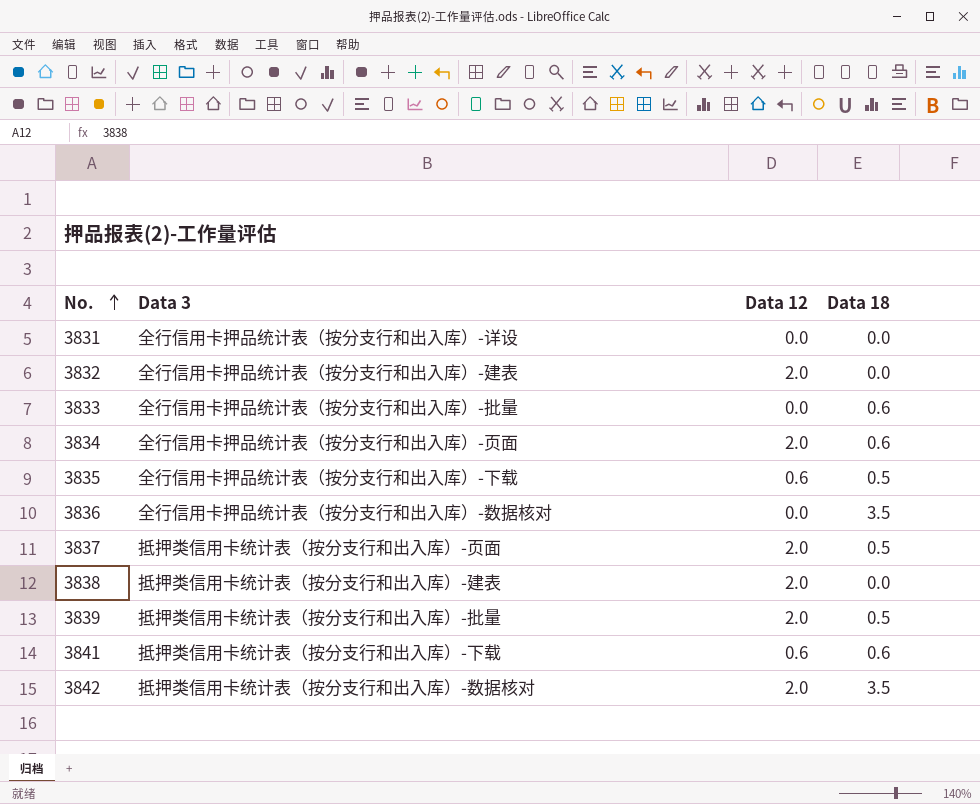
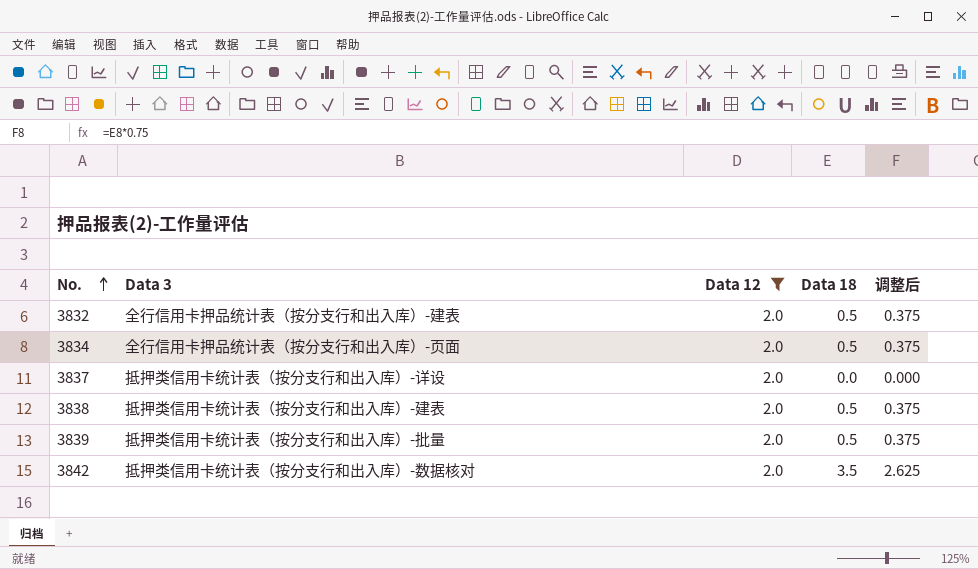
filter: none -> Data 12 = 2.0
column 调整后 | formula: none -> [Data 18] * 0.75
3832 | Data 18: 0.0 -> 0.5
3834 | Data 18: 0.6 -> 0.5
3837 | Data 3: 抵押类信用卡统计表（按分支行和出入库）-页面 -> 抵押类信用卡统计表（按分支行和出入库）-详设
3837 | Data 18: 0.5 -> 0.0
3838 | Data 18: 0.0 -> 0.5

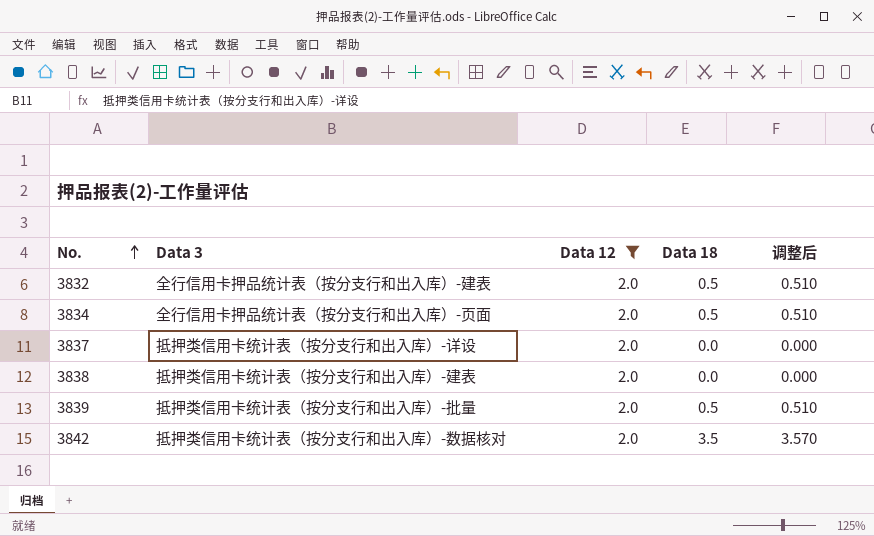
column 调整后 | formula: [Data 18] * 0.75 -> [Data 18] * 1.02
3838 | Data 18: 0.5 -> 0.0

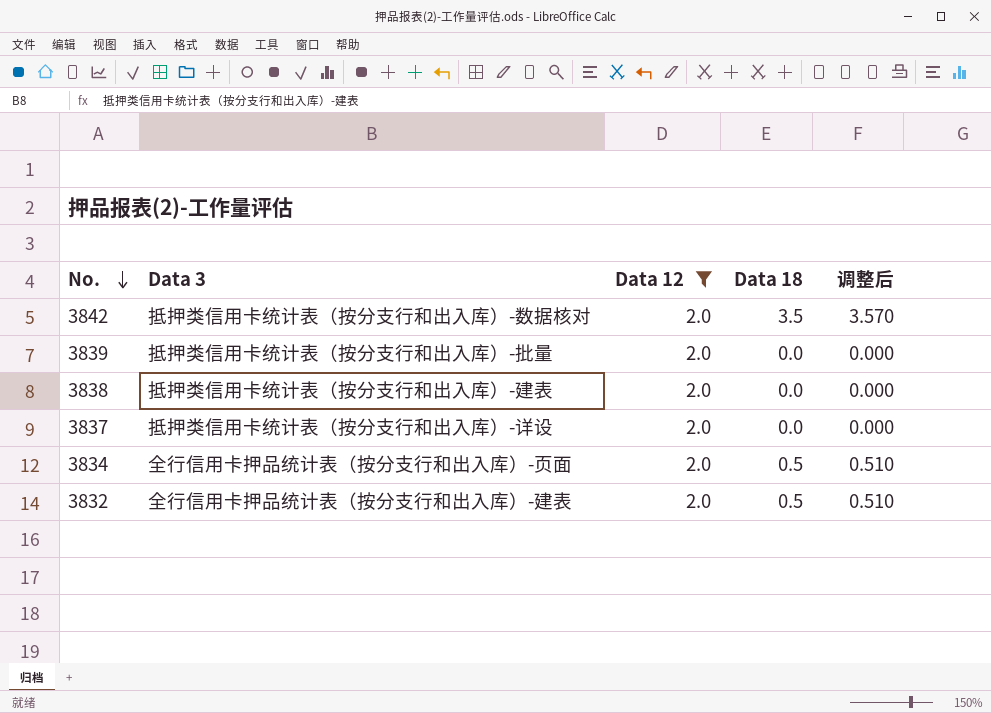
row order: No. ascending -> No. descending
3839 | Data 18: 0.5 -> 0.0
3839 | 调整后: 0.510 -> 0.000

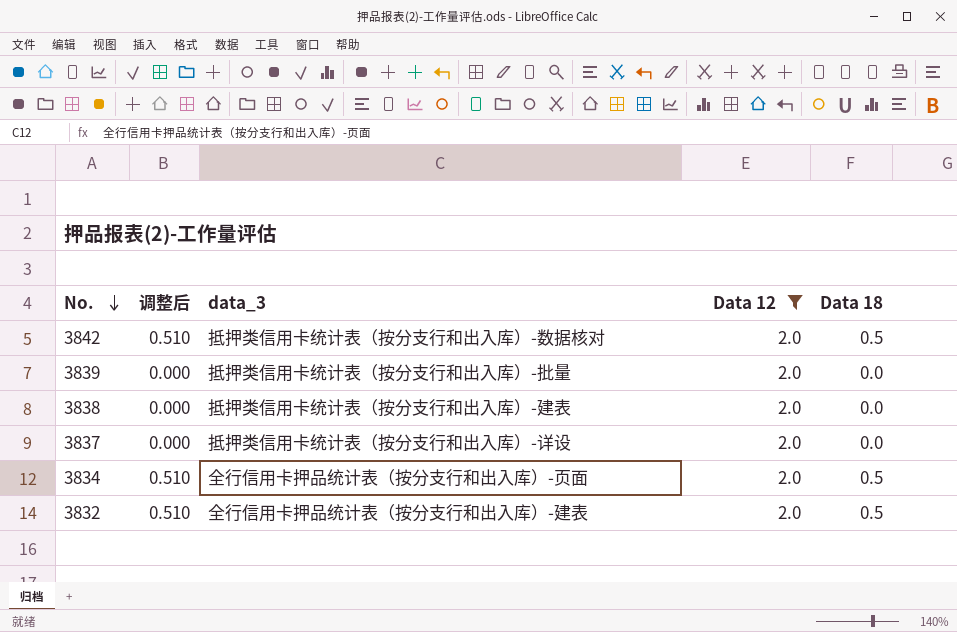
column 调整后 | position: 5 -> 2
column name: Data 3 -> data_3
3842 | 调整后: 3.570 -> 0.510
3842 | Data 18: 3.5 -> 0.5

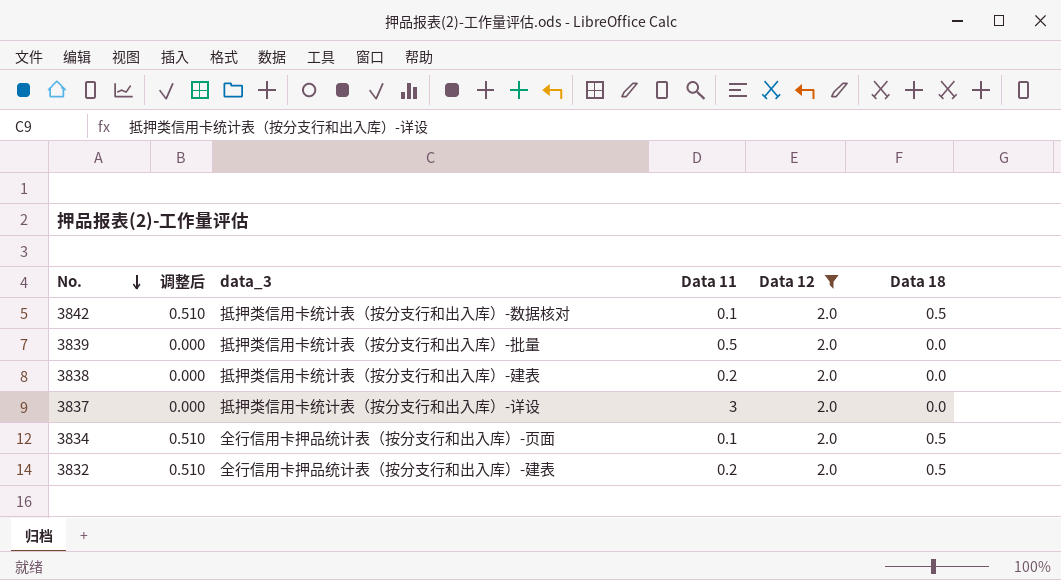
column Data 11 | position: none -> 4

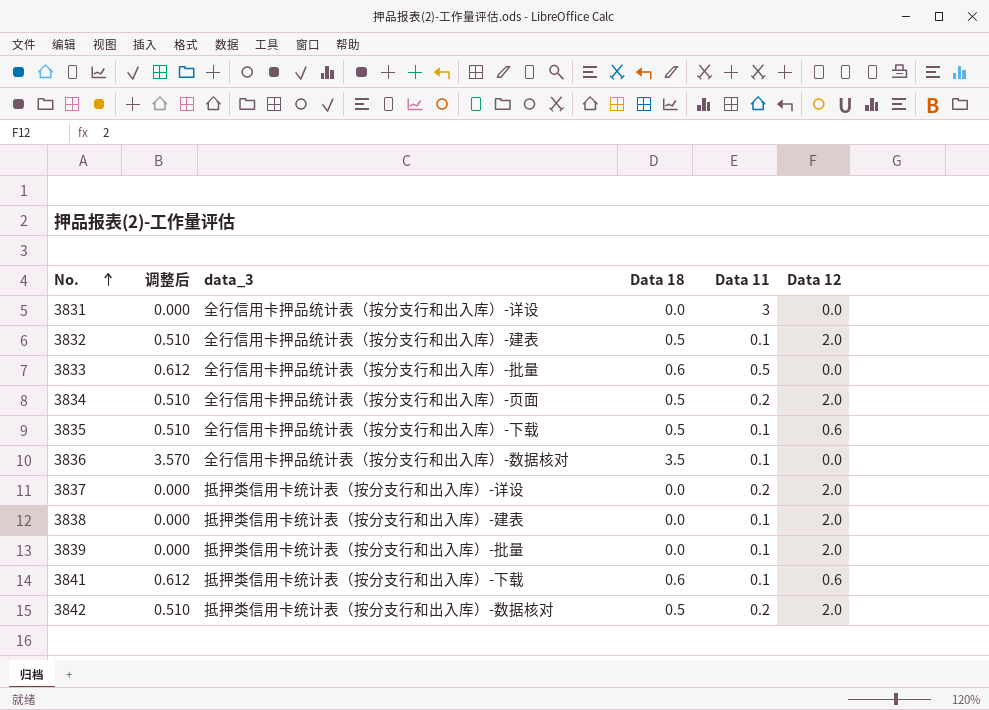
filter: Data 12 = 2.0 -> none
row order: No. descending -> No. ascending
column Data 18 | position: 6 -> 4
3832 | Data 11: 0.2 -> 0.1
3834 | Data 11: 0.1 -> 0.2
3837 | Data 11: 3 -> 0.2
3838 | Data 11: 0.2 -> 0.1
3839 | Data 11: 0.5 -> 0.1
3842 | Data 11: 0.1 -> 0.2

